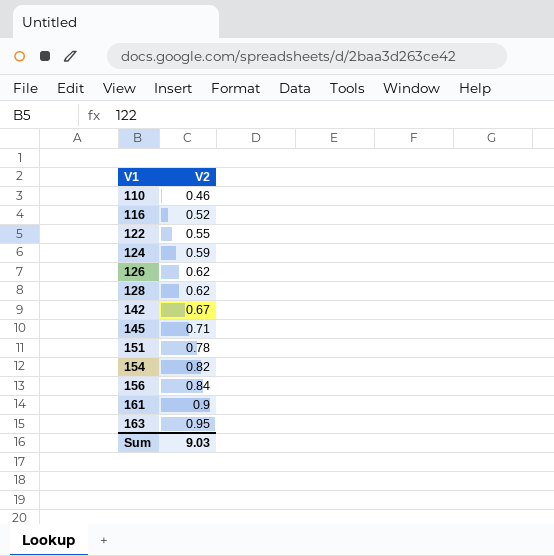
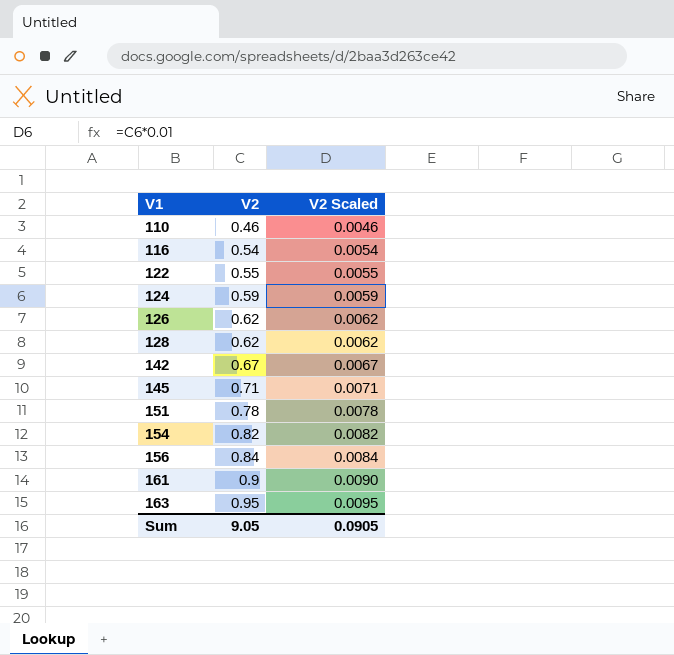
column V2 Scaled | formula: none -> [V2] * 0.01
116 | V2: 0.52 -> 0.54
Sum | V2: 9.03 -> 9.05

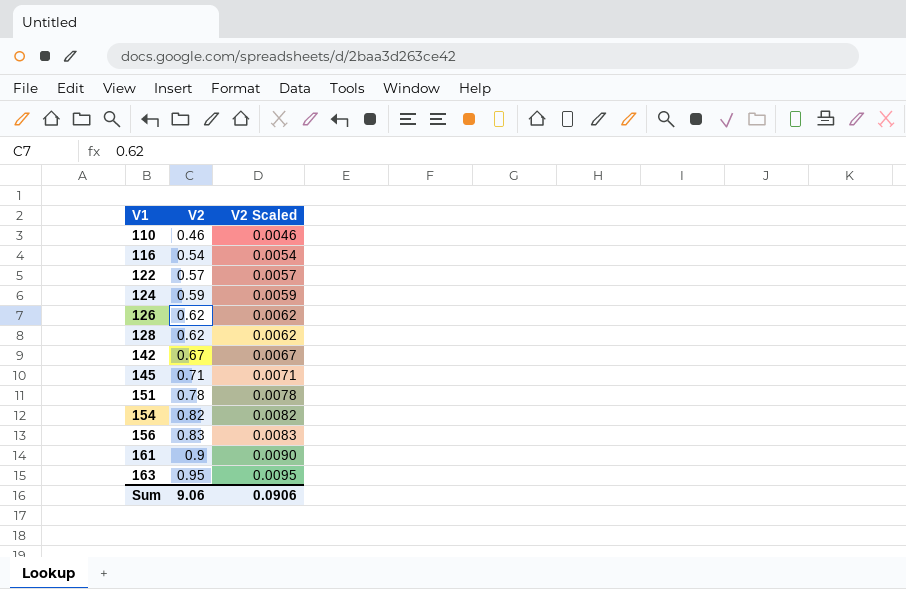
122 | V2: 0.55 -> 0.57
122 | V2 Scaled: 0.0055 -> 0.0057
156 | V2: 0.84 -> 0.83
156 | V2 Scaled: 0.0084 -> 0.0083
Sum | V2: 9.05 -> 9.06
Sum | V2 Scaled: 0.0905 -> 0.0906

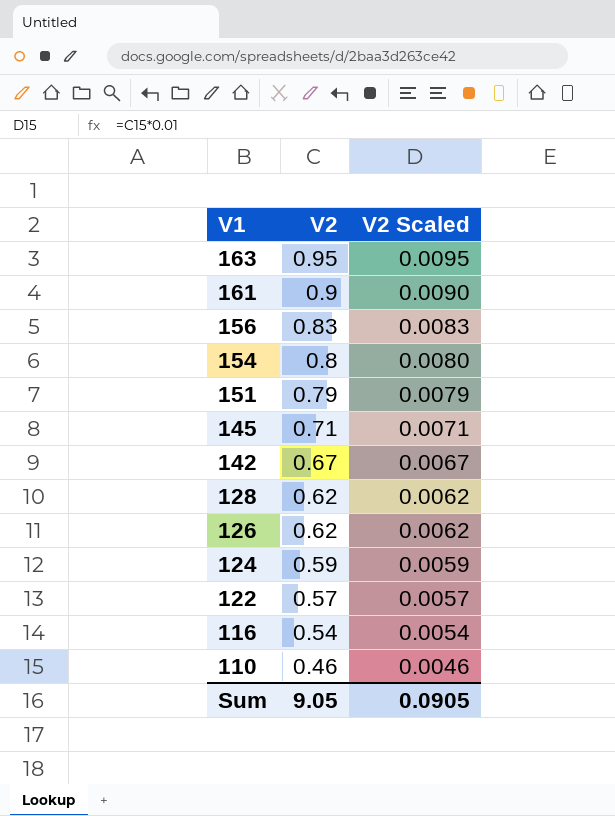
row order: V1 ascending -> V1 descending
154 | V2: 0.82 -> 0.8
154 | V2 Scaled: 0.0082 -> 0.0080
151 | V2: 0.78 -> 0.79
151 | V2 Scaled: 0.0078 -> 0.0079
Sum | V2: 9.06 -> 9.05
Sum | V2 Scaled: 0.0906 -> 0.0905

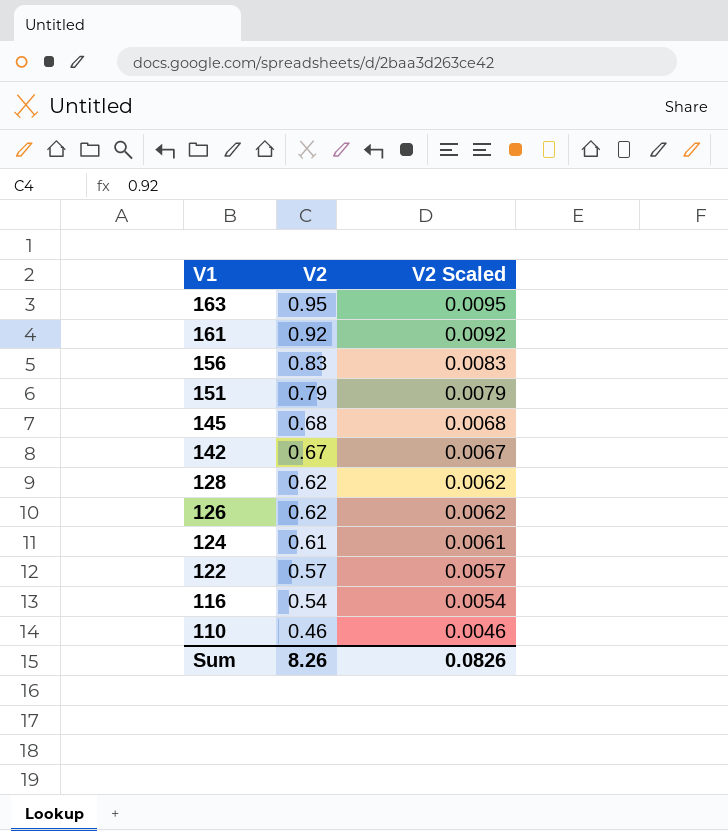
row 154: 0.8 | 0.0080 -> none
161 | V2: 0.9 -> 0.92
161 | V2 Scaled: 0.0090 -> 0.0092
145 | V2: 0.71 -> 0.68
145 | V2 Scaled: 0.0071 -> 0.0068
124 | V2: 0.59 -> 0.61
124 | V2 Scaled: 0.0059 -> 0.0061
Sum | V2: 9.05 -> 8.26
Sum | V2 Scaled: 0.0905 -> 0.0826

